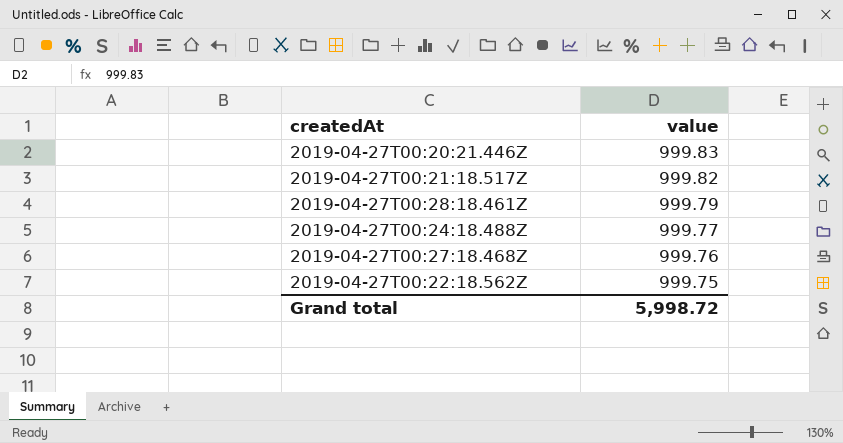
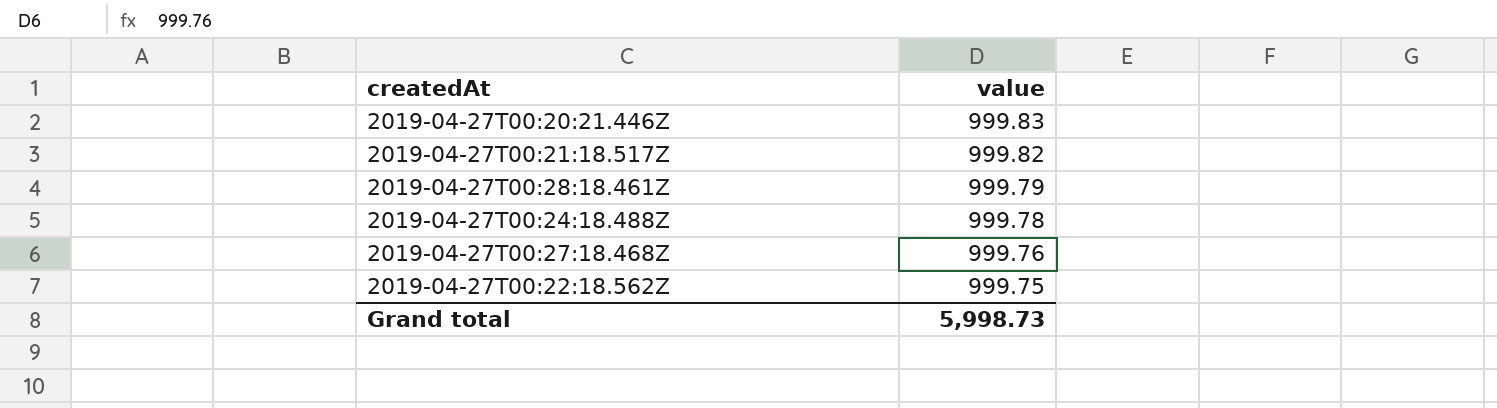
2019-04-27T00:24:18.488Z | value: 999.77 -> 999.78
Grand total | value: 5,998.72 -> 5,998.73

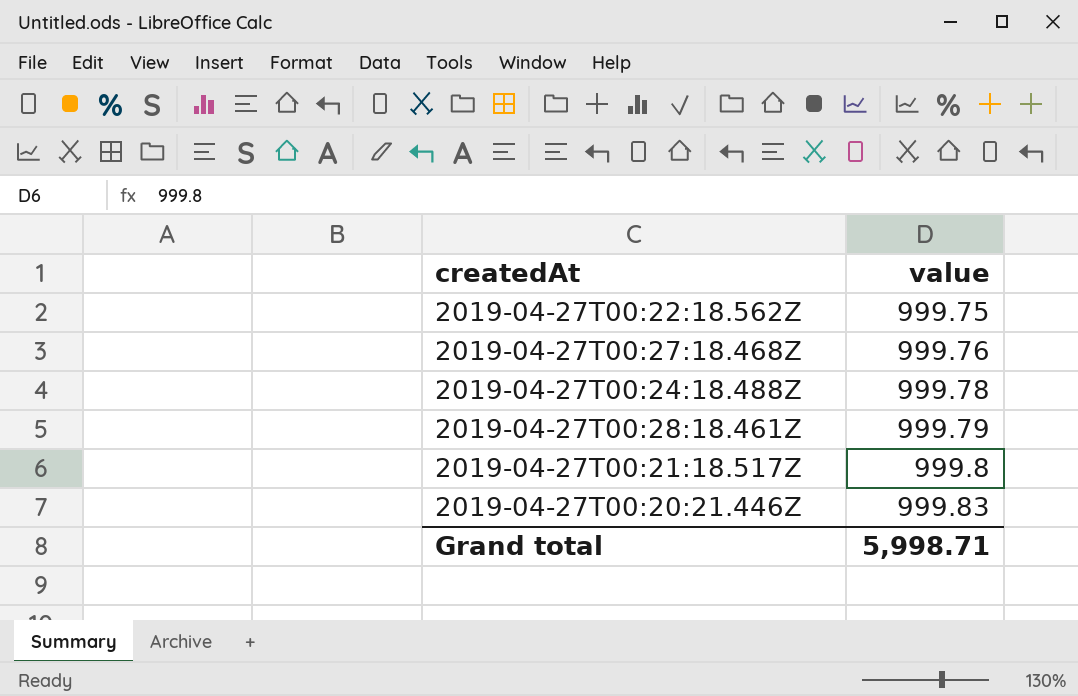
row order: value descending -> value ascending
2019-04-27T00:21:18.517Z | value: 999.82 -> 999.8
Grand total | value: 5,998.73 -> 5,998.71

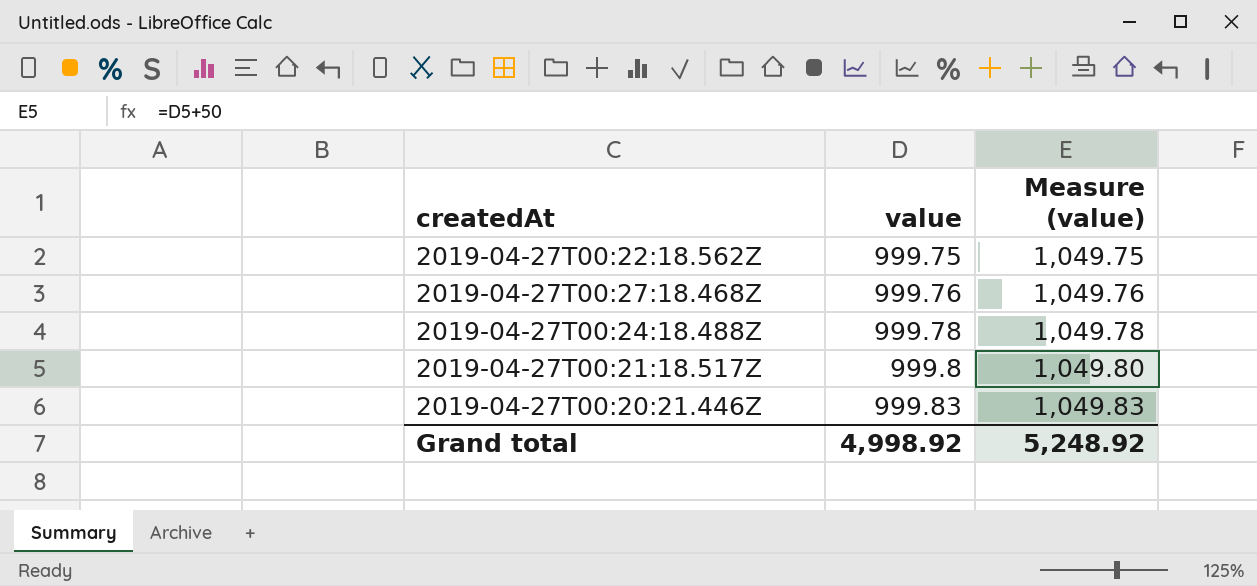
column Measure (value) | formula: none -> [value] + 50
row 2019-04-27T00:28:18.461Z: 999.79 -> none
Grand total | value: 5,998.71 -> 4,998.92

